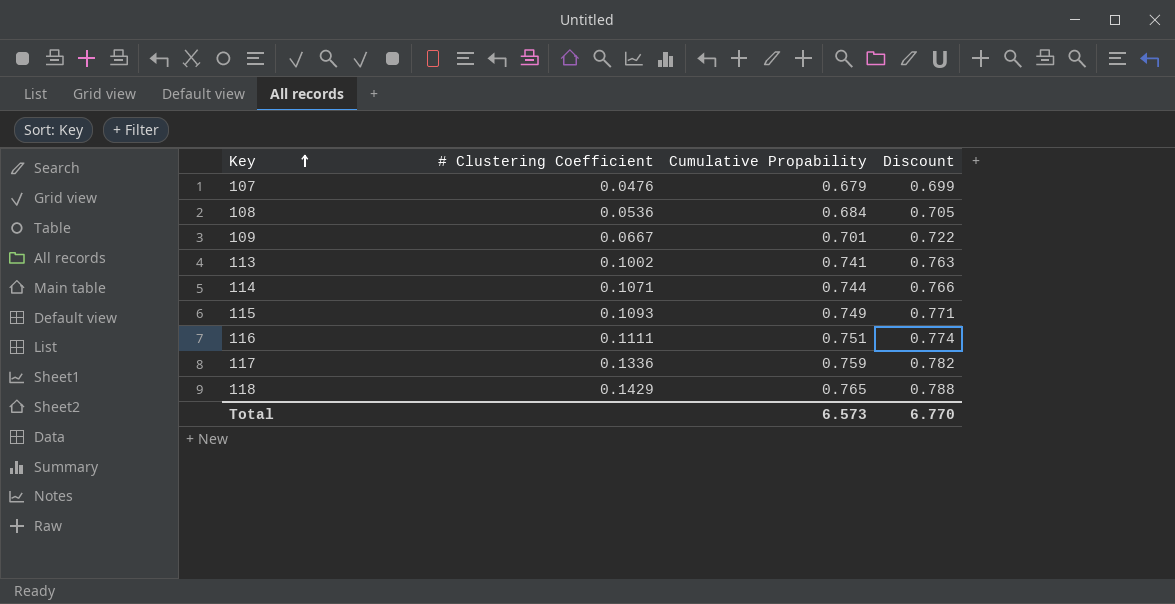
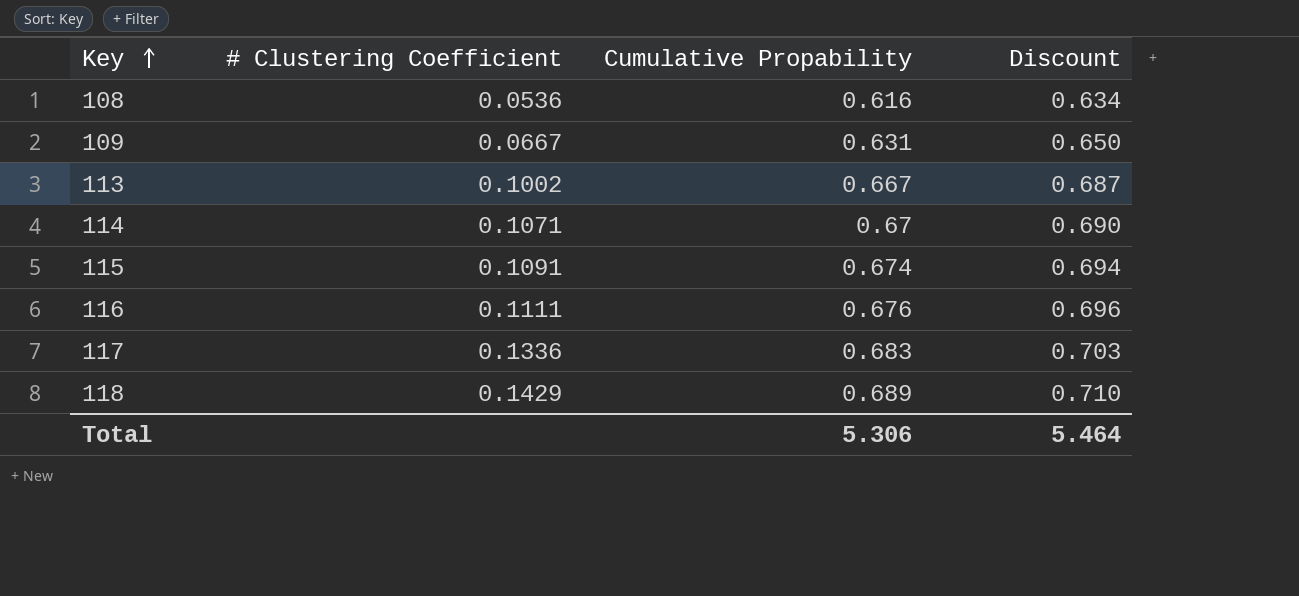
row 107: 0.0476 | 0.679 | 0.699 -> none
108 | Cumulative Propability: 0.684 -> 0.616
108 | Discount: 0.705 -> 0.634
109 | Cumulative Propability: 0.701 -> 0.631
109 | Discount: 0.722 -> 0.650
113 | Cumulative Propability: 0.741 -> 0.667
113 | Discount: 0.763 -> 0.687
114 | Cumulative Propability: 0.744 -> 0.67
114 | Discount: 0.766 -> 0.690
115 | # Clustering Coefficient: 0.1093 -> 0.1091
115 | Cumulative Propability: 0.749 -> 0.674
115 | Discount: 0.771 -> 0.694
116 | Cumulative Propability: 0.751 -> 0.676
116 | Discount: 0.774 -> 0.696
117 | Cumulative Propability: 0.759 -> 0.683
117 | Discount: 0.782 -> 0.703
118 | Cumulative Propability: 0.765 -> 0.689
118 | Discount: 0.788 -> 0.710
Total | Cumulative Propability: 6.573 -> 5.306
Total | Discount: 6.770 -> 5.464

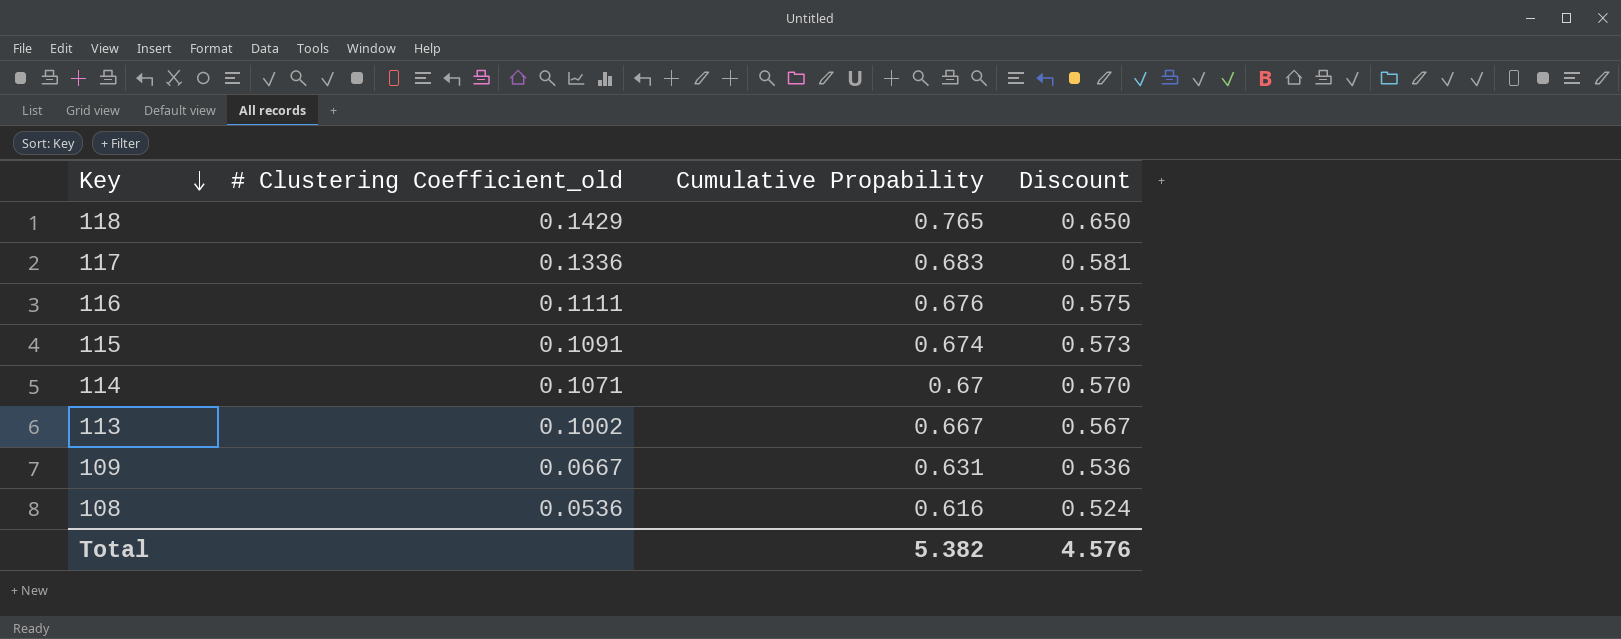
row order: Key ascending -> Key descending
column name: # Clustering Coefficient -> # Clustering Coefficient_old
column Discount | formula: [Cumulative Propability] * 1.03 -> [Cumulative Propability] * 0.85
118 | Cumulative Propability: 0.689 -> 0.765
Total | Cumulative Propability: 5.306 -> 5.382
Total | Discount: 5.464 -> 4.576

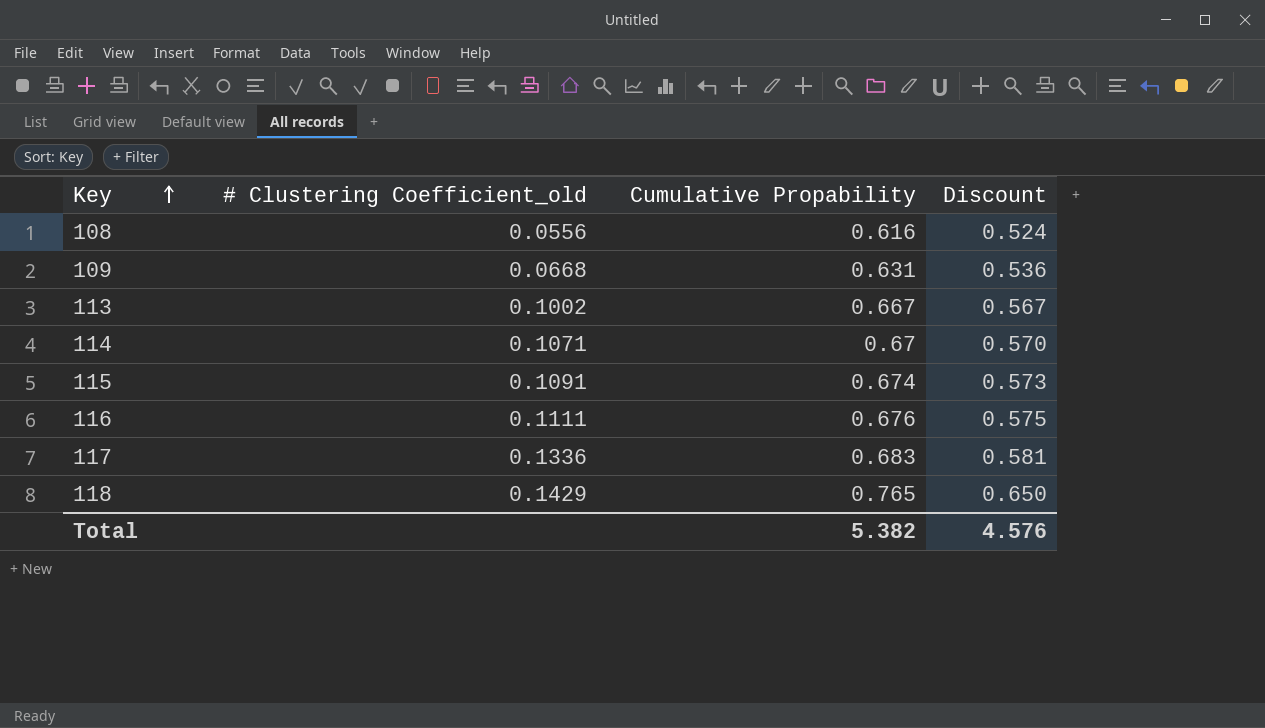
row order: Key descending -> Key ascending
108 | # Clustering Coefficient_old: 0.0536 -> 0.0556
109 | # Clustering Coefficient_old: 0.0667 -> 0.0668

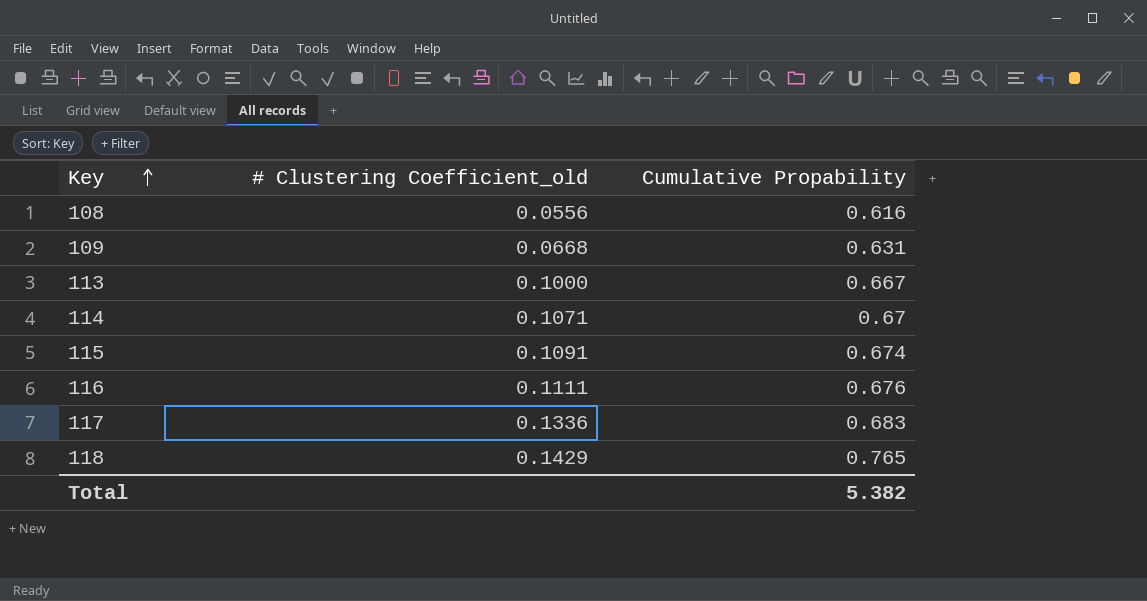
column Discount | formula: [Cumulative Propability] * 0.85 -> none
113 | # Clustering Coefficient_old: 0.1002 -> 0.1000

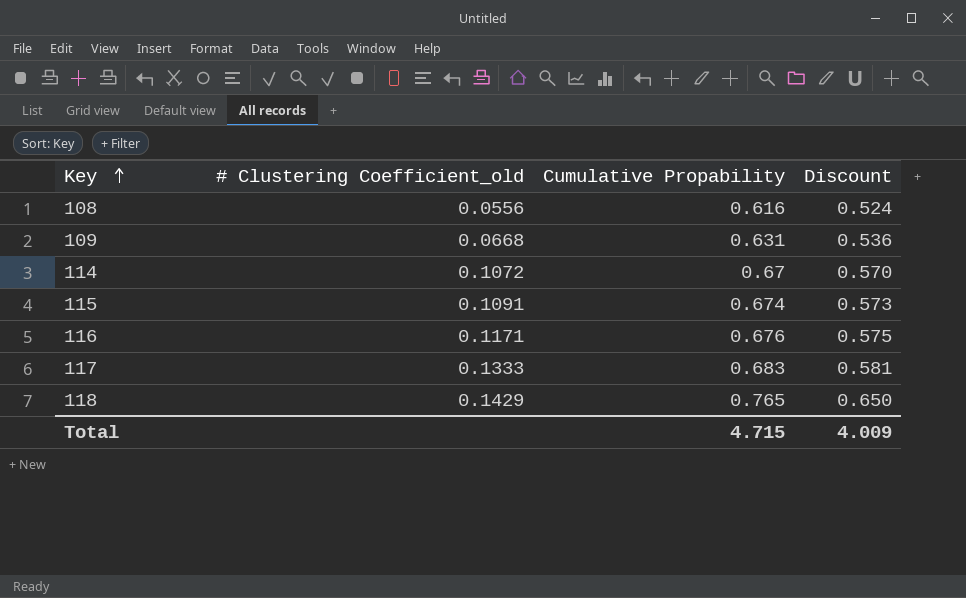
column Discount | formula: none -> [Cumulative Propability] * 0.85
row 113: 0.1000 | 0.667 -> none
114 | # Clustering Coefficient_old: 0.1071 -> 0.1072
116 | # Clustering Coefficient_old: 0.1111 -> 0.1171
117 | # Clustering Coefficient_old: 0.1336 -> 0.1333
Total | Cumulative Propability: 5.382 -> 4.715

